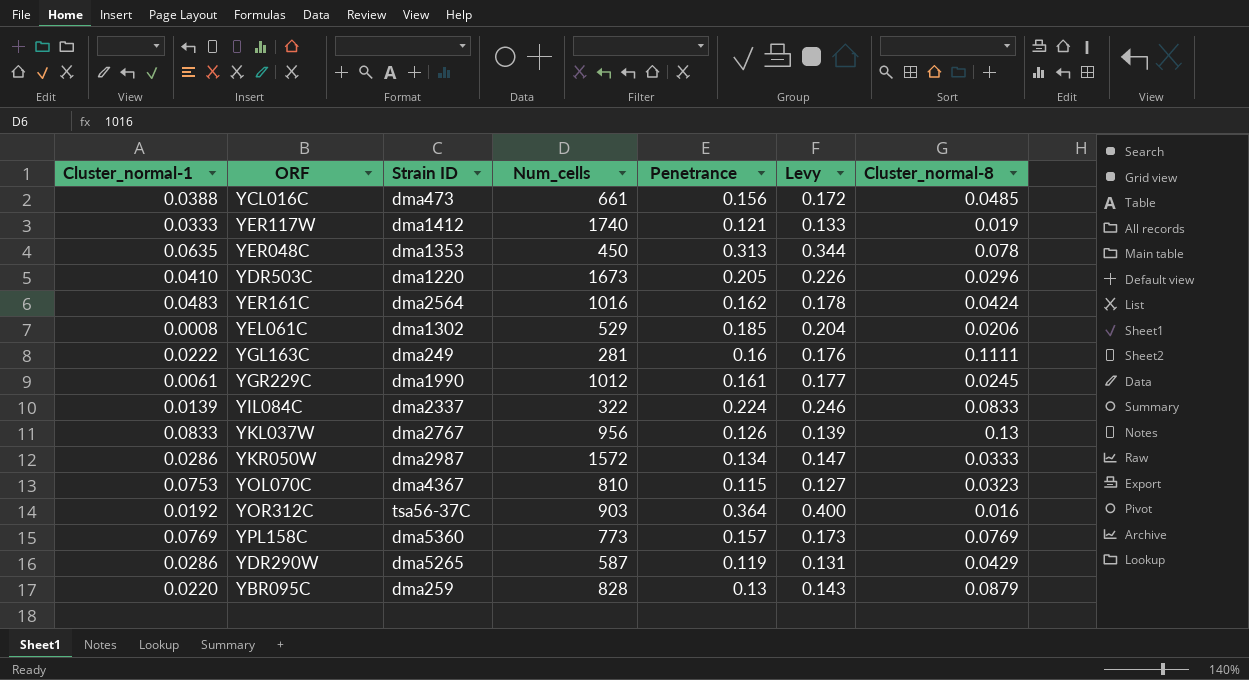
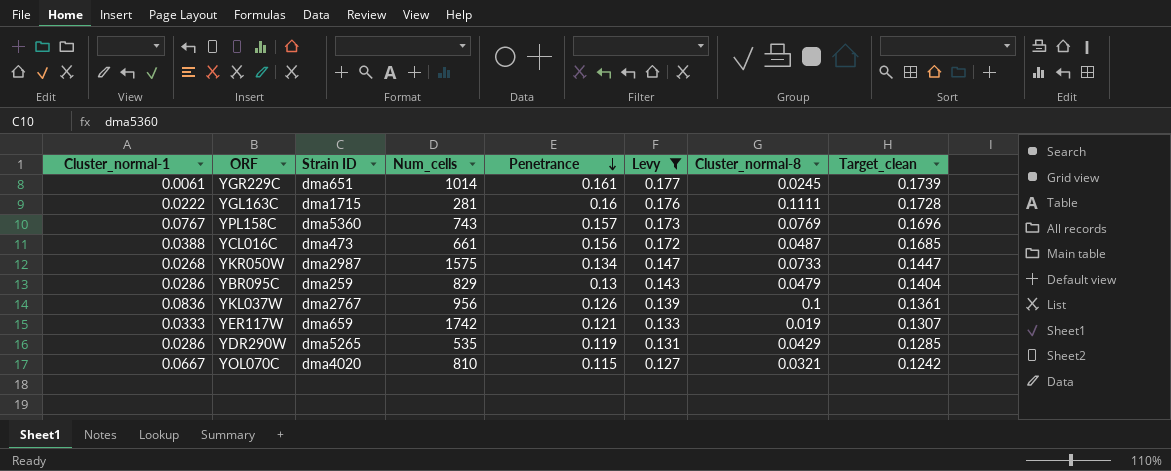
filter: none -> Levy <= 0.177
row order: none -> Penetrance descending
column Target_clean | formula: none -> [Penetrance] * 1.08
YGR229C | Strain ID: dma1990 -> dma651
YGR229C | Num_cells: 1012 -> 1014
YGL163C | Strain ID: dma249 -> dma1715
YPL158C | Cluster_normal-1: 0.0769 -> 0.0767
YPL158C | Num_cells: 773 -> 743
YCL016C | Cluster_normal-8: 0.0485 -> 0.0487
YKR050W | Cluster_normal-1: 0.0286 -> 0.0268
YKR050W | Num_cells: 1572 -> 1575
YKR050W | Cluster_normal-8: 0.0333 -> 0.0733
YBR095C | Cluster_normal-1: 0.0220 -> 0.0286
YBR095C | Num_cells: 828 -> 829
YBR095C | Cluster_normal-8: 0.0879 -> 0.0479
YKL037W | Cluster_normal-1: 0.0833 -> 0.0836
YKL037W | Cluster_normal-8: 0.13 -> 0.1
YER117W | Strain ID: dma1412 -> dma659
YER117W | Num_cells: 1740 -> 1742
YDR290W | Num_cells: 587 -> 535
YOL070C | Cluster_normal-1: 0.0753 -> 0.0667
YOL070C | Strain ID: dma4367 -> dma4020
YOL070C | Cluster_normal-8: 0.0323 -> 0.0321

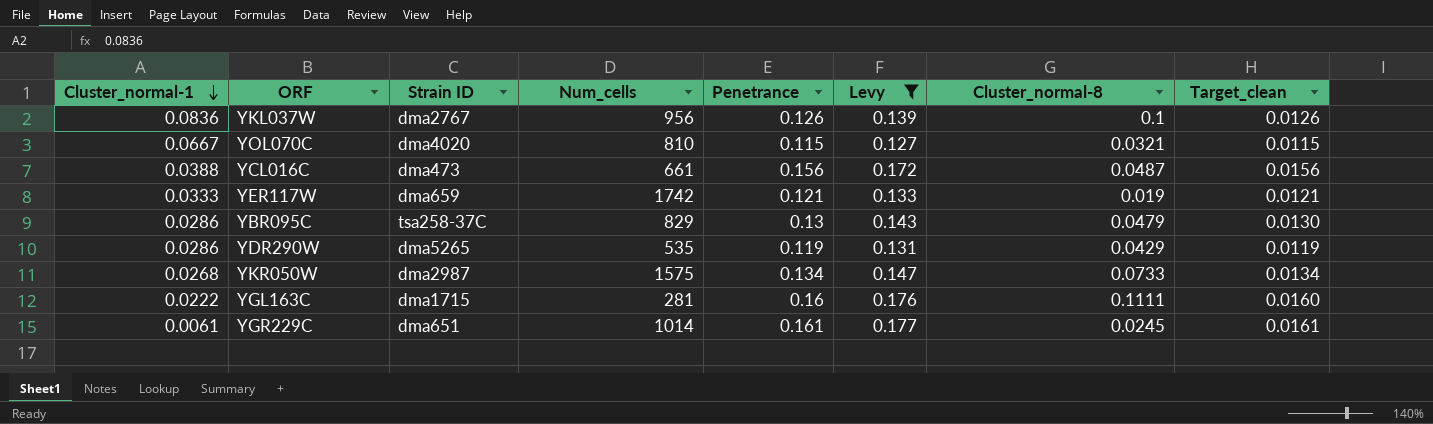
row order: Penetrance descending -> Cluster_normal-1 descending
column Target_clean | formula: [Penetrance] * 1.08 -> [Penetrance] * 0.1
row YPL158C: 0.0767 | dma5360 | 743 | 0.157 | 0.173 | 0.0769 | 0.1696 -> none
YBR095C | Strain ID: dma259 -> tsa258-37C

